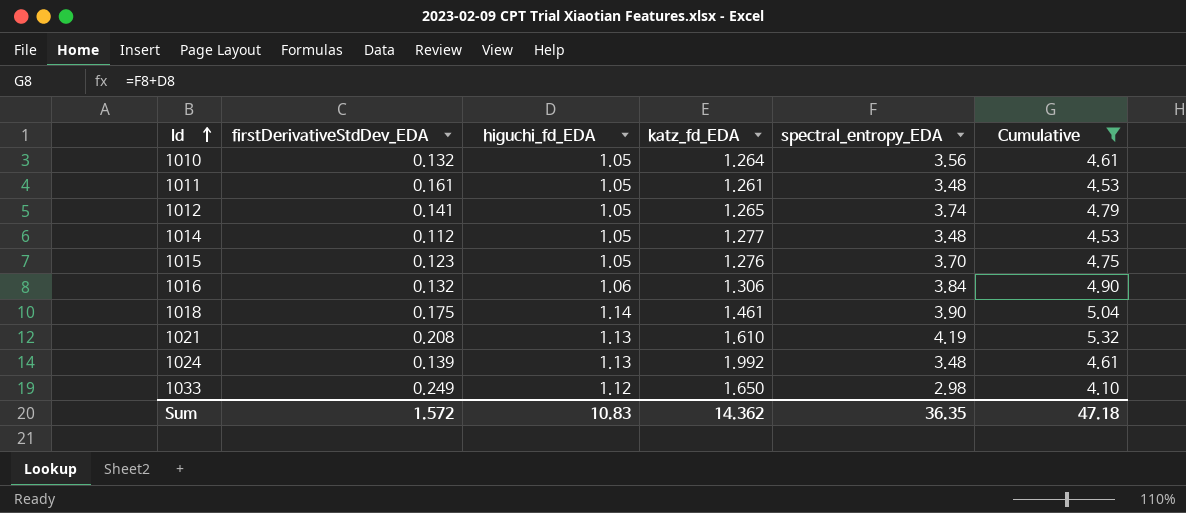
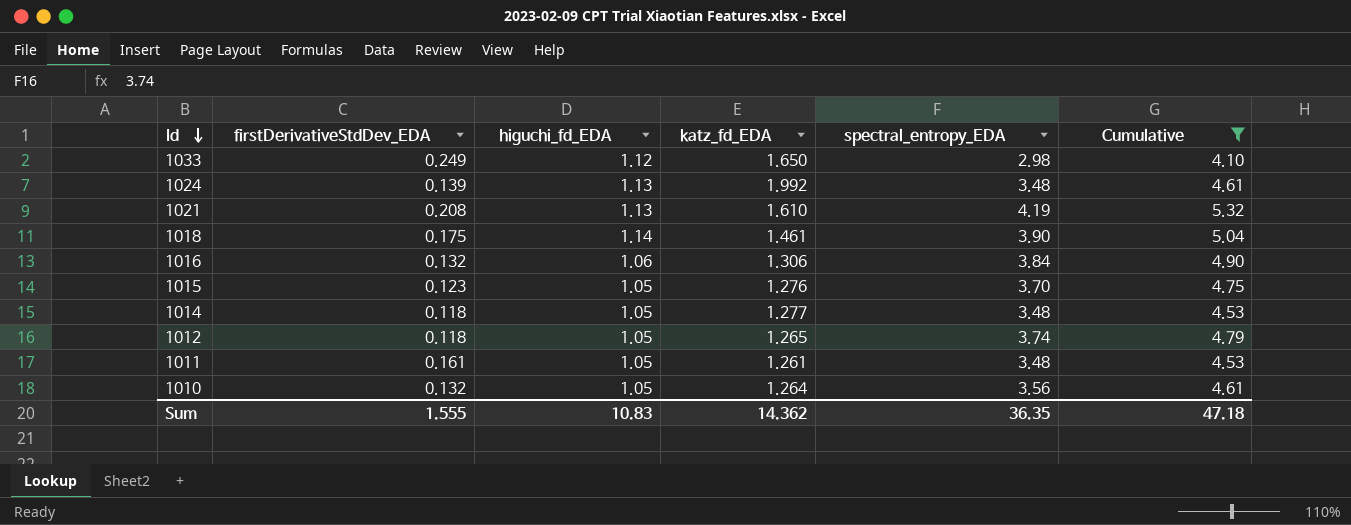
row order: Id ascending -> Id descending
1014 | firstDerivativeStdDev_EDA: 0.112 -> 0.118
1012 | firstDerivativeStdDev_EDA: 0.141 -> 0.118
Sum | firstDerivativeStdDev_EDA: 1.572 -> 1.555

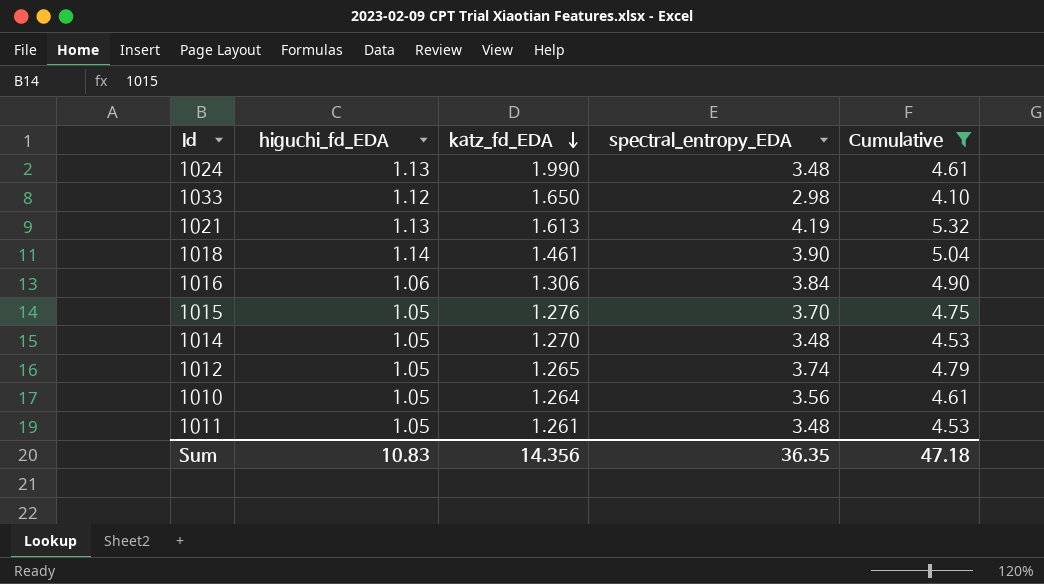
row order: Id descending -> katz_fd_EDA descending
column firstDerivativeStdDev_EDA | position: 2 -> none
1024 | katz_fd_EDA: 1.992 -> 1.990
1021 | katz_fd_EDA: 1.610 -> 1.613
1014 | katz_fd_EDA: 1.277 -> 1.270
Sum | katz_fd_EDA: 14.362 -> 14.356

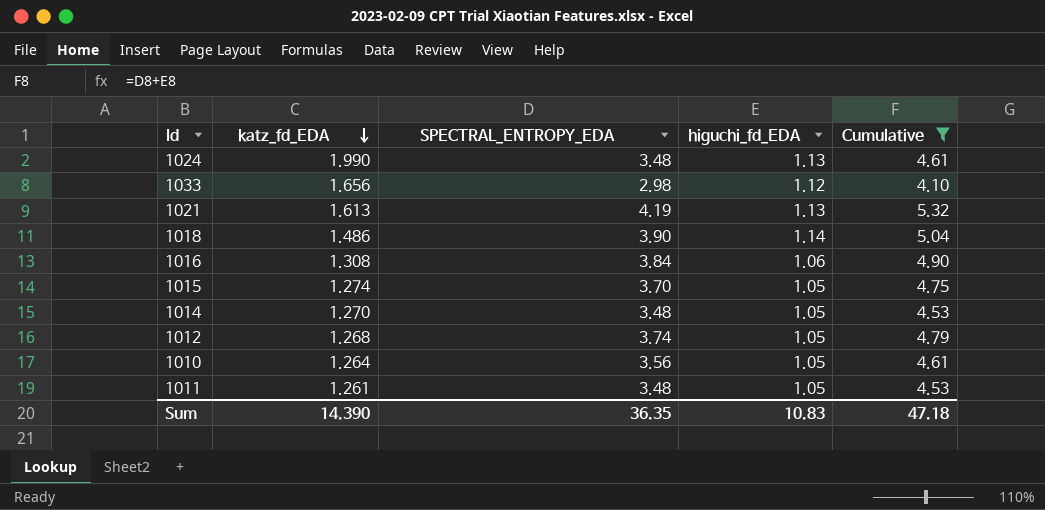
column name: spectral_entropy_EDA -> SPECTRAL_ENTROPY_EDA
column higuchi_fd_EDA | position: 2 -> 4
1033 | katz_fd_EDA: 1.650 -> 1.656
1018 | katz_fd_EDA: 1.461 -> 1.486
1016 | katz_fd_EDA: 1.306 -> 1.308
1015 | katz_fd_EDA: 1.276 -> 1.274
1012 | katz_fd_EDA: 1.265 -> 1.268
Sum | katz_fd_EDA: 14.356 -> 14.390

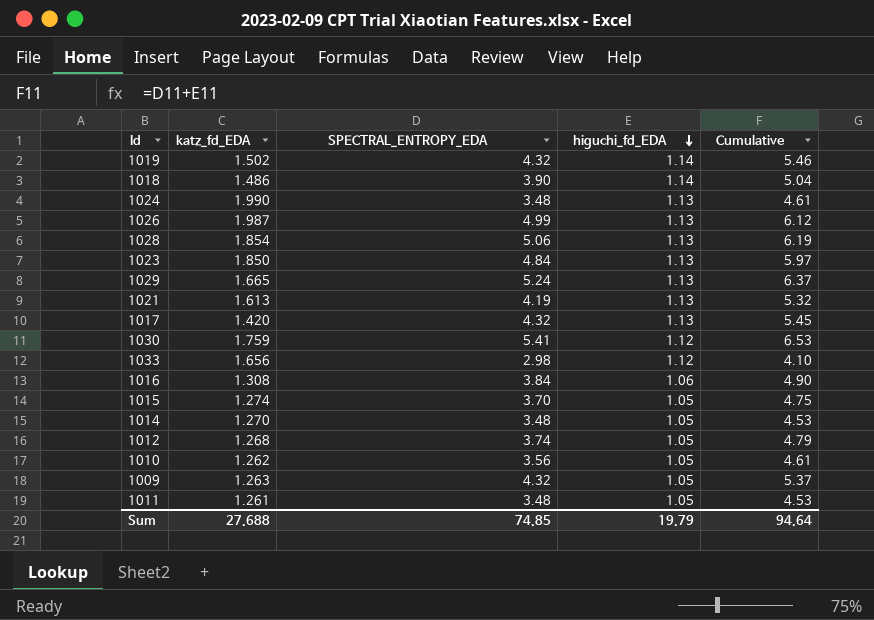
filter: Cumulative <= 5.32 -> none
row order: katz_fd_EDA descending -> higuchi_fd_EDA descending
1010 | katz_fd_EDA: 1.264 -> 1.262
Sum | katz_fd_EDA: 14.390 -> 27.688
Sum | SPECTRAL_ENTROPY_EDA: 36.35 -> 74.85
Sum | higuchi_fd_EDA: 10.83 -> 19.79
Sum | Cumulative: 47.18 -> 94.64

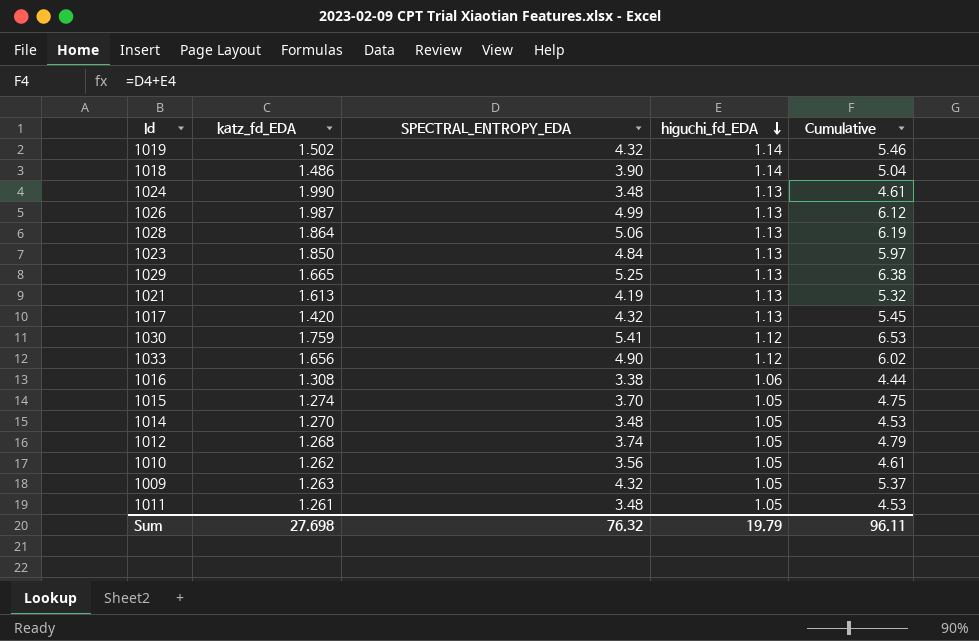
1028 | katz_fd_EDA: 1.854 -> 1.864
1029 | SPECTRAL_ENTROPY_EDA: 5.24 -> 5.25
1029 | Cumulative: 6.37 -> 6.38
1033 | SPECTRAL_ENTROPY_EDA: 2.98 -> 4.90
1033 | Cumulative: 4.10 -> 6.02
1016 | SPECTRAL_ENTROPY_EDA: 3.84 -> 3.38
1016 | Cumulative: 4.90 -> 4.44
Sum | katz_fd_EDA: 27.688 -> 27.698
Sum | SPECTRAL_ENTROPY_EDA: 74.85 -> 76.32
Sum | Cumulative: 94.64 -> 96.11

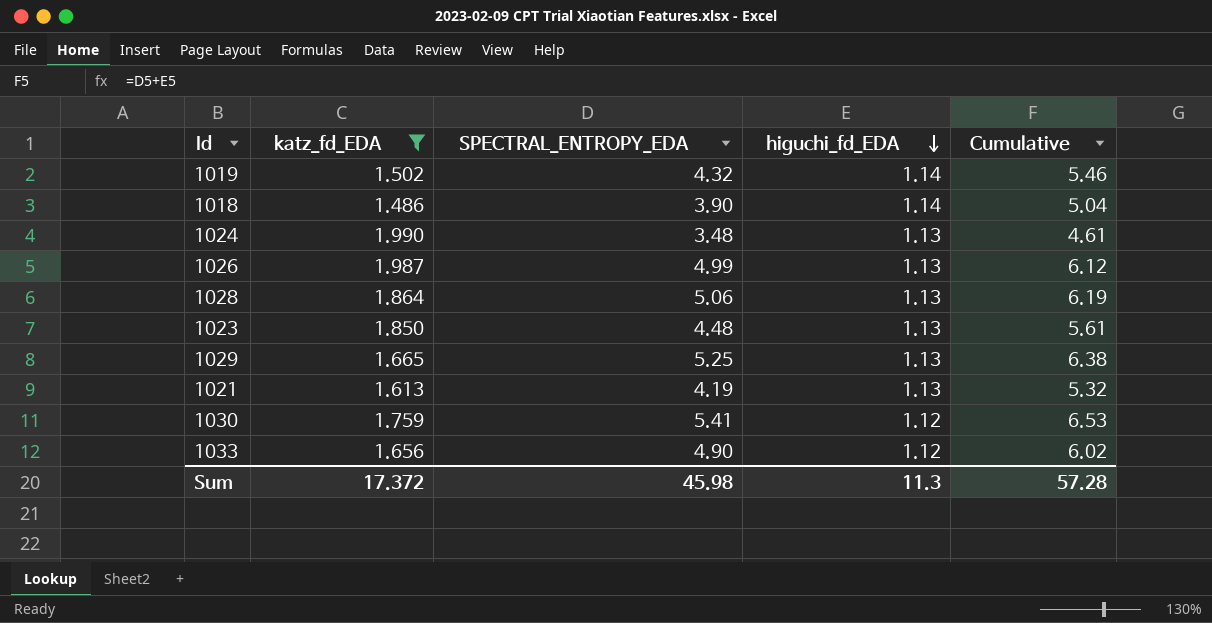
filter: none -> katz_fd_EDA >= 1.486
1023 | SPECTRAL_ENTROPY_EDA: 4.84 -> 4.48
1023 | Cumulative: 5.97 -> 5.61
Sum | katz_fd_EDA: 27.698 -> 17.372
Sum | SPECTRAL_ENTROPY_EDA: 76.32 -> 45.98
Sum | higuchi_fd_EDA: 19.79 -> 11.3
Sum | Cumulative: 96.11 -> 57.28

